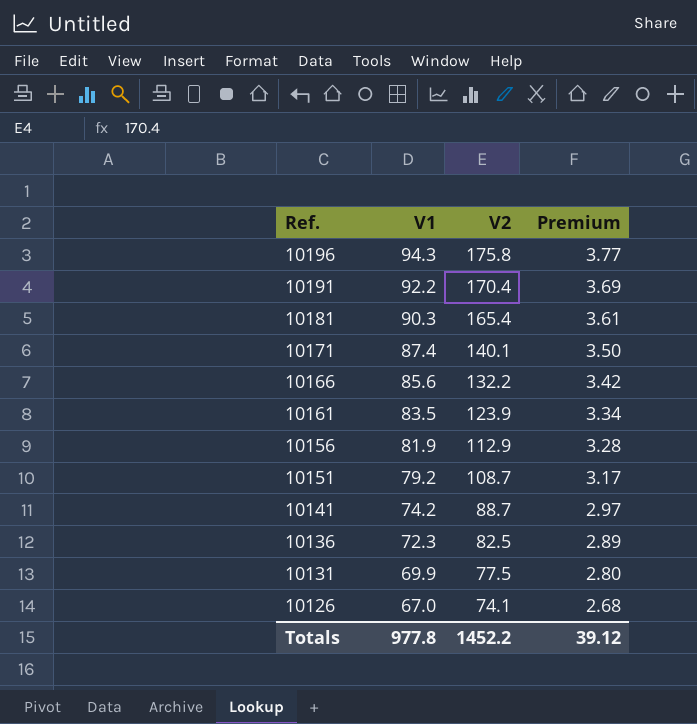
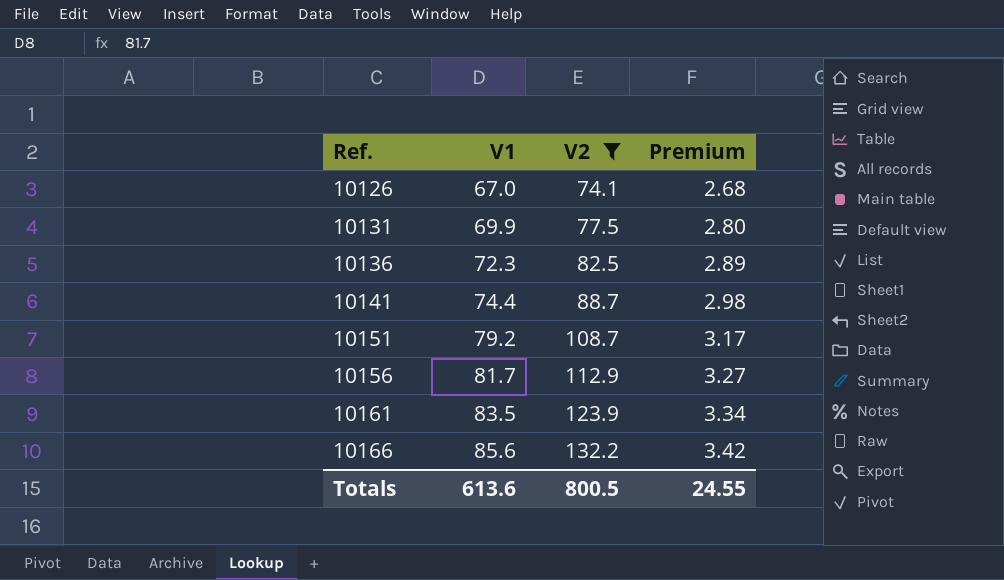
filter: none -> V2 <= 132.2
row order: Ref. descending -> Ref. ascending
10141 | V1: 74.2 -> 74.4
10141 | Premium: 2.97 -> 2.98
10156 | V1: 81.9 -> 81.7
10156 | Premium: 3.28 -> 3.27
Totals | V1: 977.8 -> 613.6
Totals | V2: 1452.2 -> 800.5
Totals | Premium: 39.12 -> 24.55

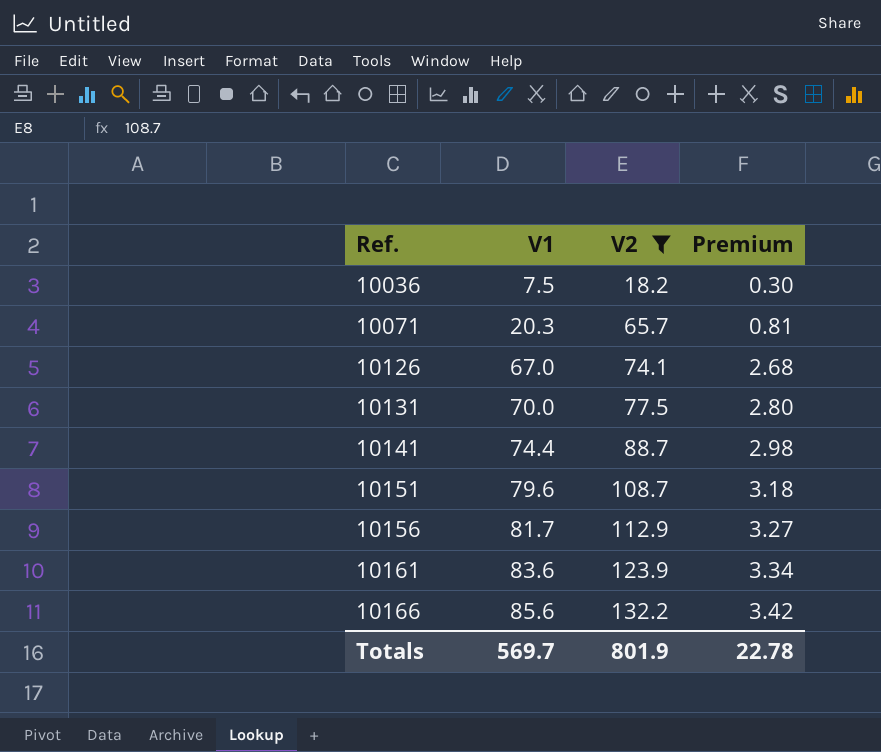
row 10136: 72.3 | 82.5 | 2.89 -> none
row 10036: none -> 7.5 | 18.2 | 0.30
row 10071: none -> 20.3 | 65.7 | 0.81
10131 | V1: 69.9 -> 70.0
10151 | V1: 79.2 -> 79.6
10151 | Premium: 3.17 -> 3.18
10161 | V1: 83.5 -> 83.6
Totals | V1: 613.6 -> 569.7
Totals | V2: 800.5 -> 801.9
Totals | Premium: 24.55 -> 22.78

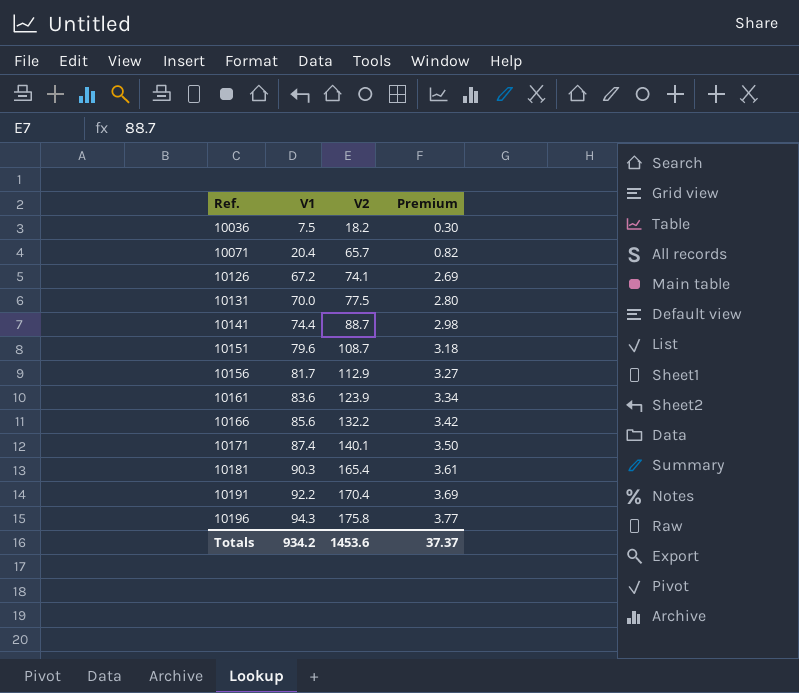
filter: V2 <= 132.2 -> none
10071 | V1: 20.3 -> 20.4
10071 | Premium: 0.81 -> 0.82
10126 | V1: 67.0 -> 67.2
10126 | Premium: 2.68 -> 2.69
Totals | V1: 569.7 -> 934.2
Totals | V2: 801.9 -> 1453.6
Totals | Premium: 22.78 -> 37.37

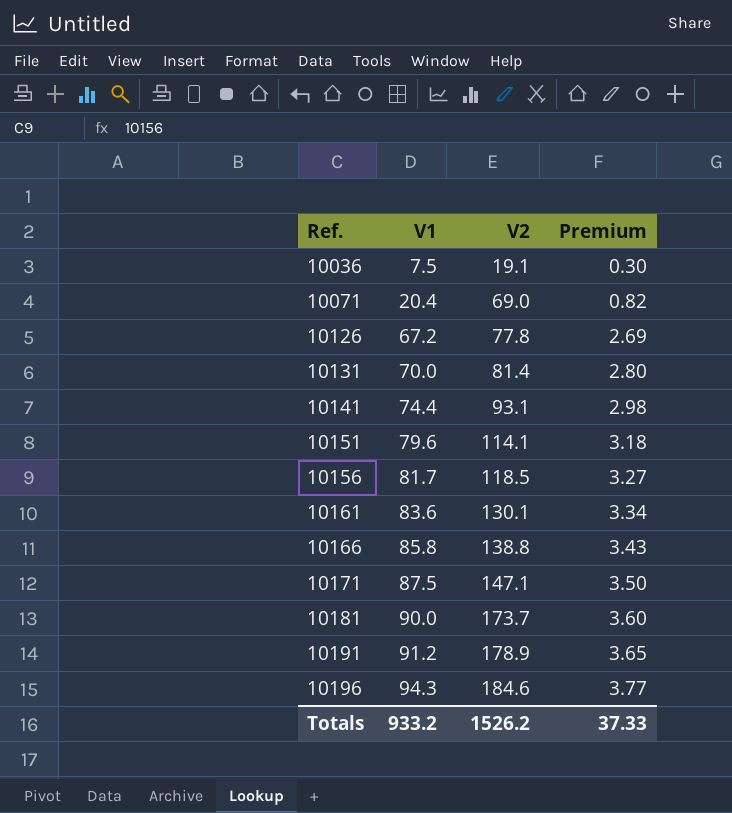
10036 | V2: 18.2 -> 19.1
10071 | V2: 65.7 -> 69.0
10126 | V2: 74.1 -> 77.8
10131 | V2: 77.5 -> 81.4
10141 | V2: 88.7 -> 93.1
10151 | V2: 108.7 -> 114.1
10156 | V2: 112.9 -> 118.5
10161 | V2: 123.9 -> 130.1
10166 | V1: 85.6 -> 85.8
10166 | V2: 132.2 -> 138.8
10166 | Premium: 3.42 -> 3.43
10171 | V1: 87.4 -> 87.5
10171 | V2: 140.1 -> 147.1
10181 | V1: 90.3 -> 90.0
10181 | V2: 165.4 -> 173.7
10181 | Premium: 3.61 -> 3.60
10191 | V1: 92.2 -> 91.2
10191 | V2: 170.4 -> 178.9
10191 | Premium: 3.69 -> 3.65
10196 | V2: 175.8 -> 184.6
Totals | V1: 934.2 -> 933.2
Totals | V2: 1453.6 -> 1526.2
Totals | Premium: 37.37 -> 37.33

